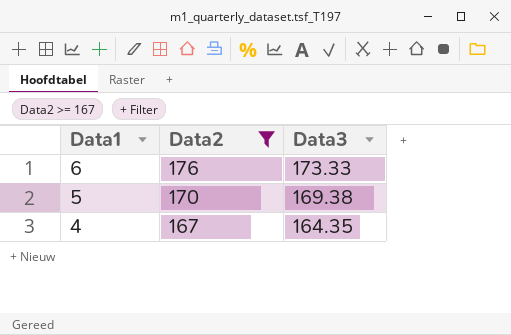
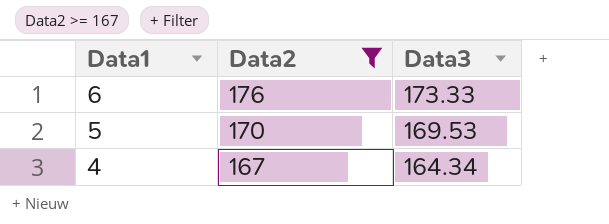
5 | Data3: 169.38 -> 169.53
4 | Data3: 164.35 -> 164.34

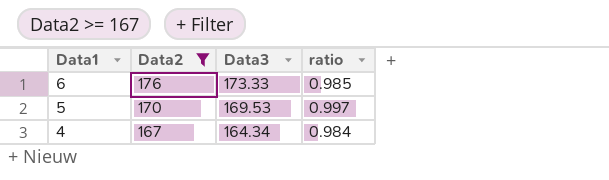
column ratio | formula: none -> [Data3] / [Data2]

